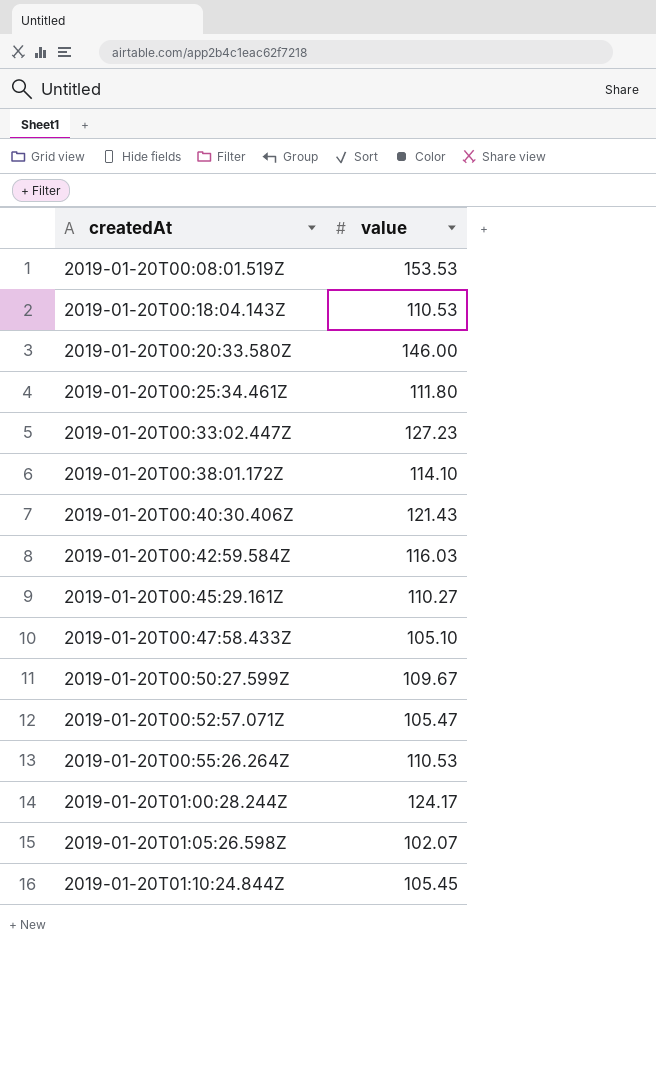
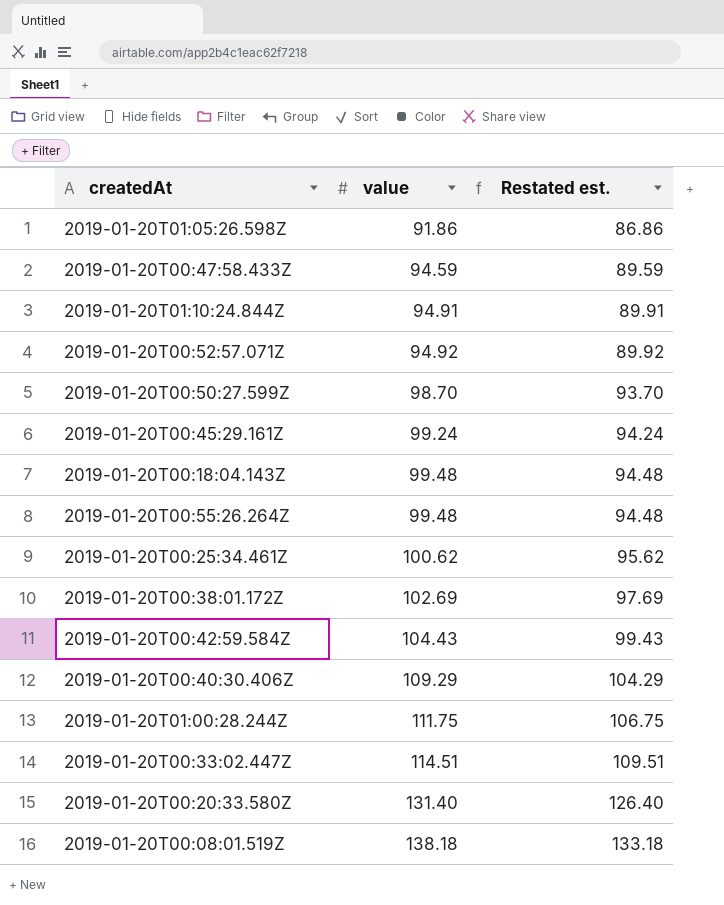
row order: createdAt ascending -> value ascending
column Restated est. | formula: none -> [value] - 5
2019-01-20T01:05:26.598Z | value: 102.07 -> 91.86
2019-01-20T00:47:58.433Z | value: 105.10 -> 94.59
2019-01-20T01:10:24.844Z | value: 105.45 -> 94.91
2019-01-20T00:52:57.071Z | value: 105.47 -> 94.92
2019-01-20T00:50:27.599Z | value: 109.67 -> 98.70
2019-01-20T00:45:29.161Z | value: 110.27 -> 99.24
2019-01-20T00:18:04.143Z | value: 110.53 -> 99.48
2019-01-20T00:55:26.264Z | value: 110.53 -> 99.48
2019-01-20T00:25:34.461Z | value: 111.80 -> 100.62
2019-01-20T00:38:01.172Z | value: 114.10 -> 102.69
2019-01-20T00:42:59.584Z | value: 116.03 -> 104.43
2019-01-20T00:40:30.406Z | value: 121.43 -> 109.29
2019-01-20T01:00:28.244Z | value: 124.17 -> 111.75
2019-01-20T00:33:02.447Z | value: 127.23 -> 114.51
2019-01-20T00:20:33.580Z | value: 146.00 -> 131.40
2019-01-20T00:08:01.519Z | value: 153.53 -> 138.18

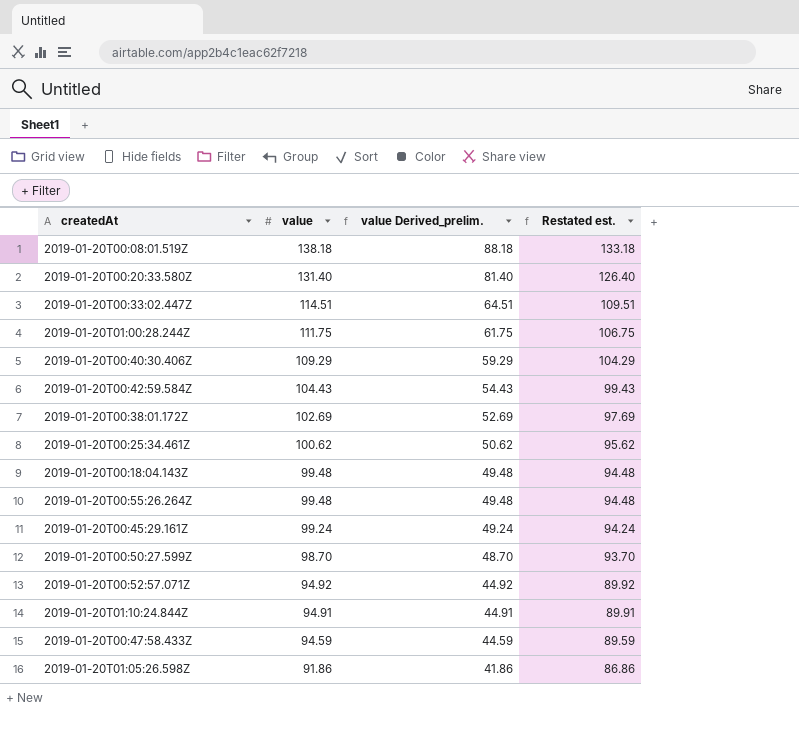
row order: value ascending -> value descending
column value Derived_prelim. | formula: none -> [value] - 50

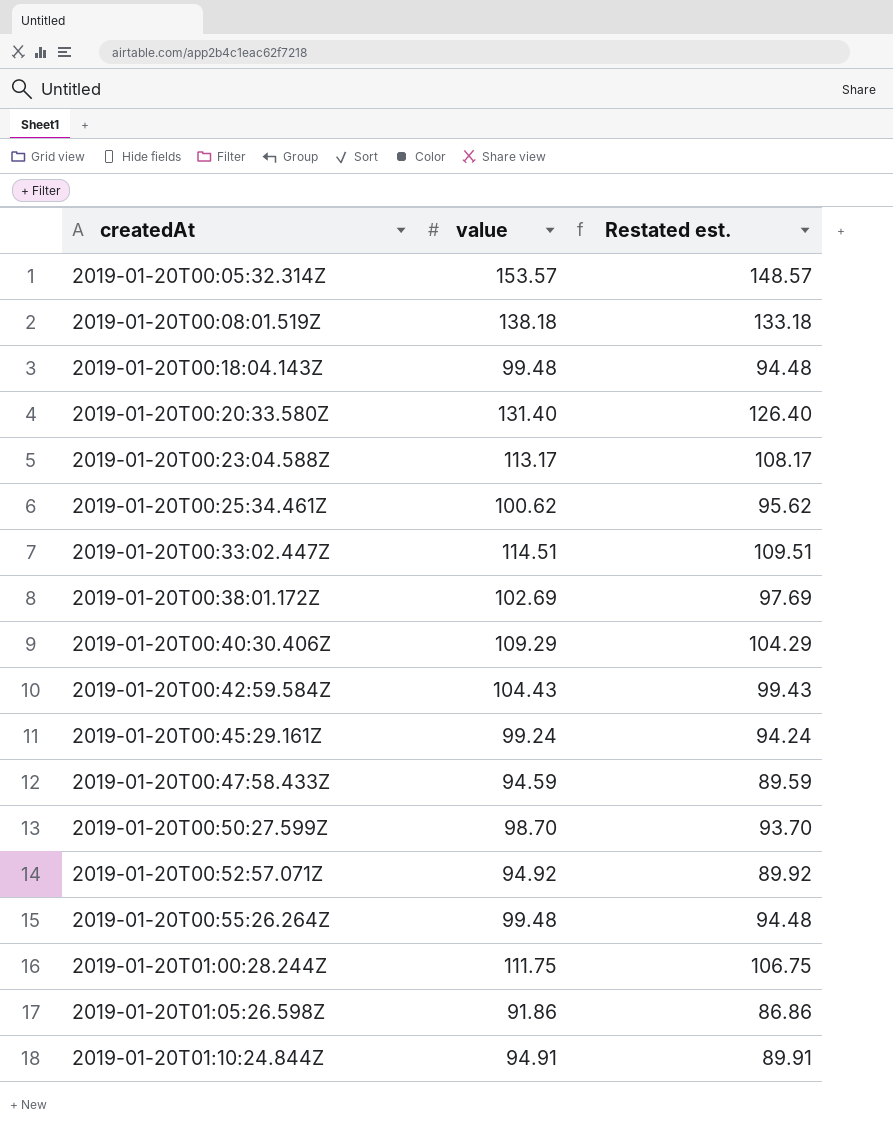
row order: value descending -> createdAt ascending
column value Derived_prelim. | formula: [value] - 50 -> none
row 2019-01-20T00:05:32.314Z: none -> 153.57 | 148.57
row 2019-01-20T00:23:04.588Z: none -> 113.17 | 108.17

